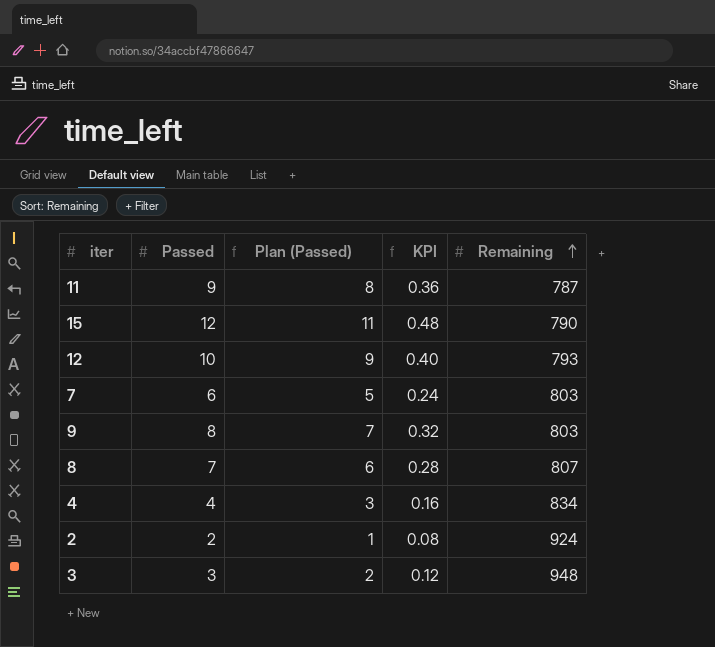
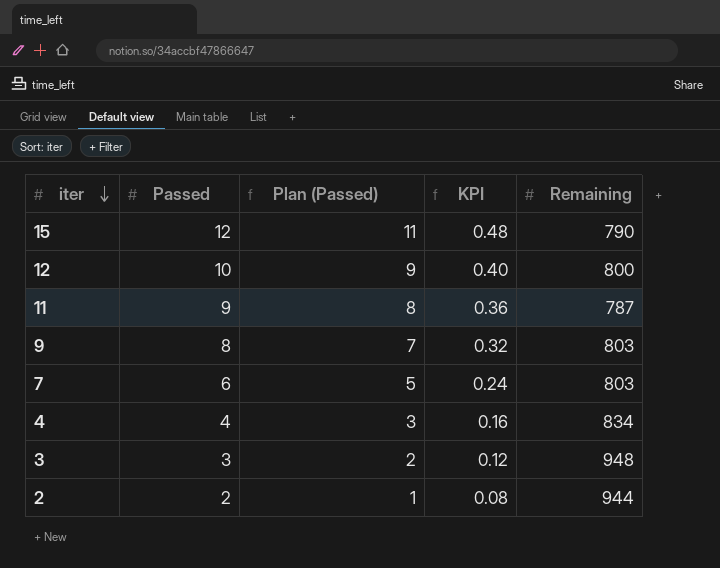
row order: Remaining ascending -> iter descending
row 8: 7 | 6 | 0.28 | 807 -> none
12 | Remaining: 793 -> 800
2 | Remaining: 924 -> 944

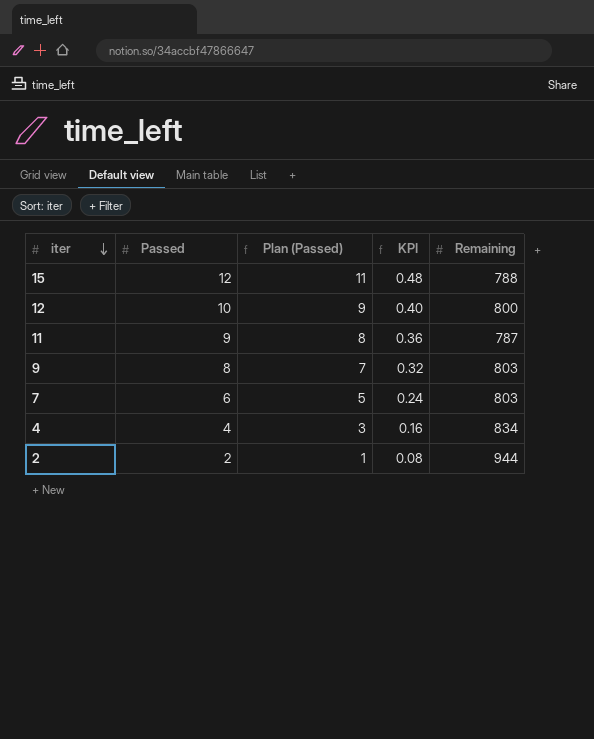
row 3: 3 | 2 | 0.12 | 948 -> none
15 | Remaining: 790 -> 788

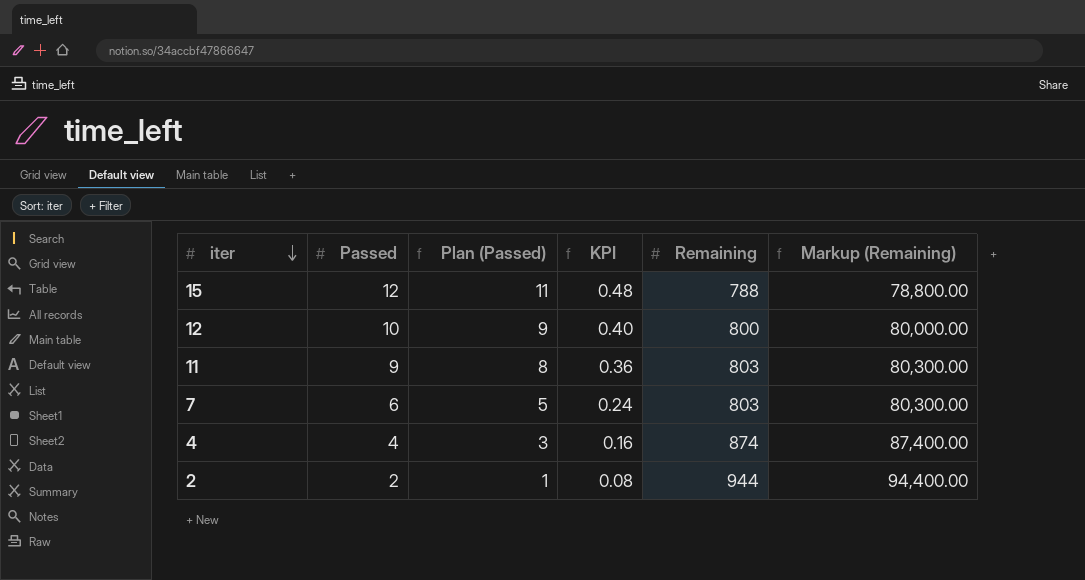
column Markup (Remaining) | formula: none -> [Remaining] * 100
row 9: 8 | 7 | 0.32 | 803 -> none
11 | Remaining: 787 -> 803
4 | Remaining: 834 -> 874

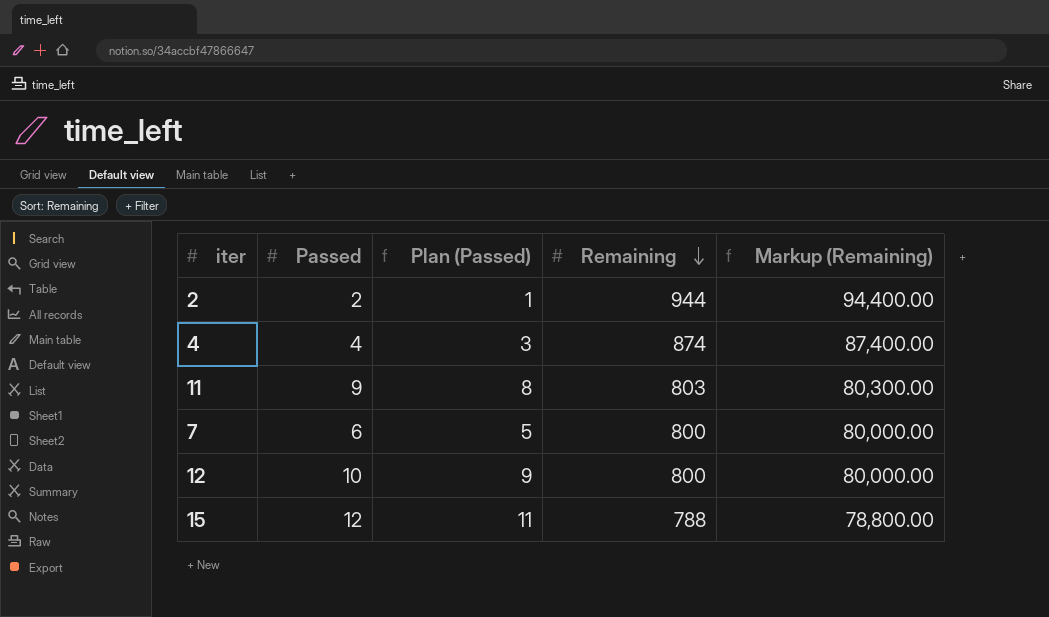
row order: iter descending -> Remaining descending
column KPI | formula: [Passed] * 0.04 -> none
7 | Remaining: 803 -> 800
7 | Markup (Remaining): 80,300.00 -> 80,000.00

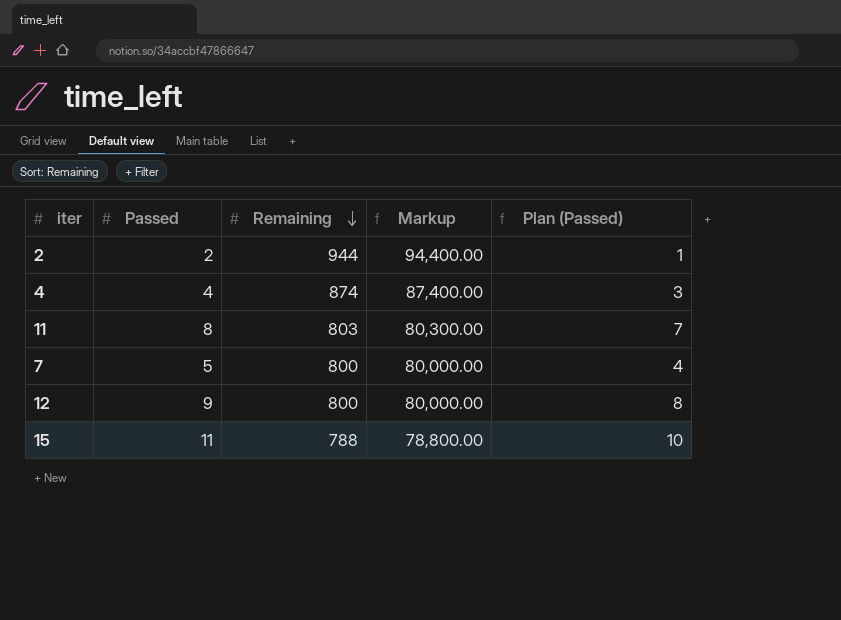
column name: Markup (Remaining) -> Markup
column Plan (Passed) | position: 3 -> 5
11 | Passed: 9 -> 8
11 | Plan (Passed): 8 -> 7
7 | Passed: 6 -> 5
7 | Plan (Passed): 5 -> 4
12 | Passed: 10 -> 9
12 | Plan (Passed): 9 -> 8
15 | Passed: 12 -> 11
15 | Plan (Passed): 11 -> 10

